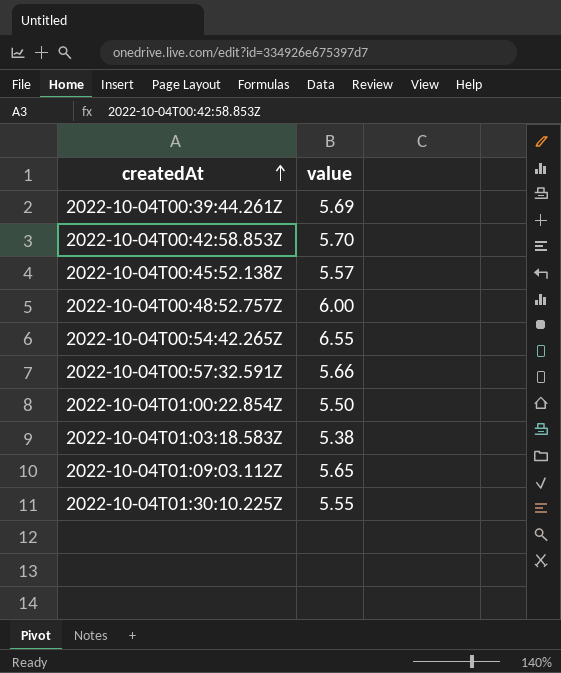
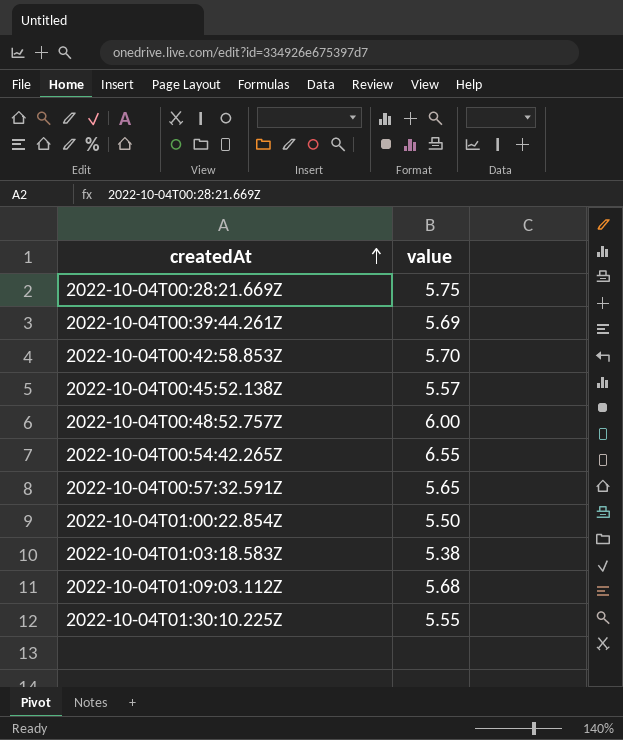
row 2022-10-04T00:28:21.669Z: none -> 5.75
2022-10-04T00:57:32.591Z | value: 5.66 -> 5.65
2022-10-04T01:09:03.112Z | value: 5.65 -> 5.68

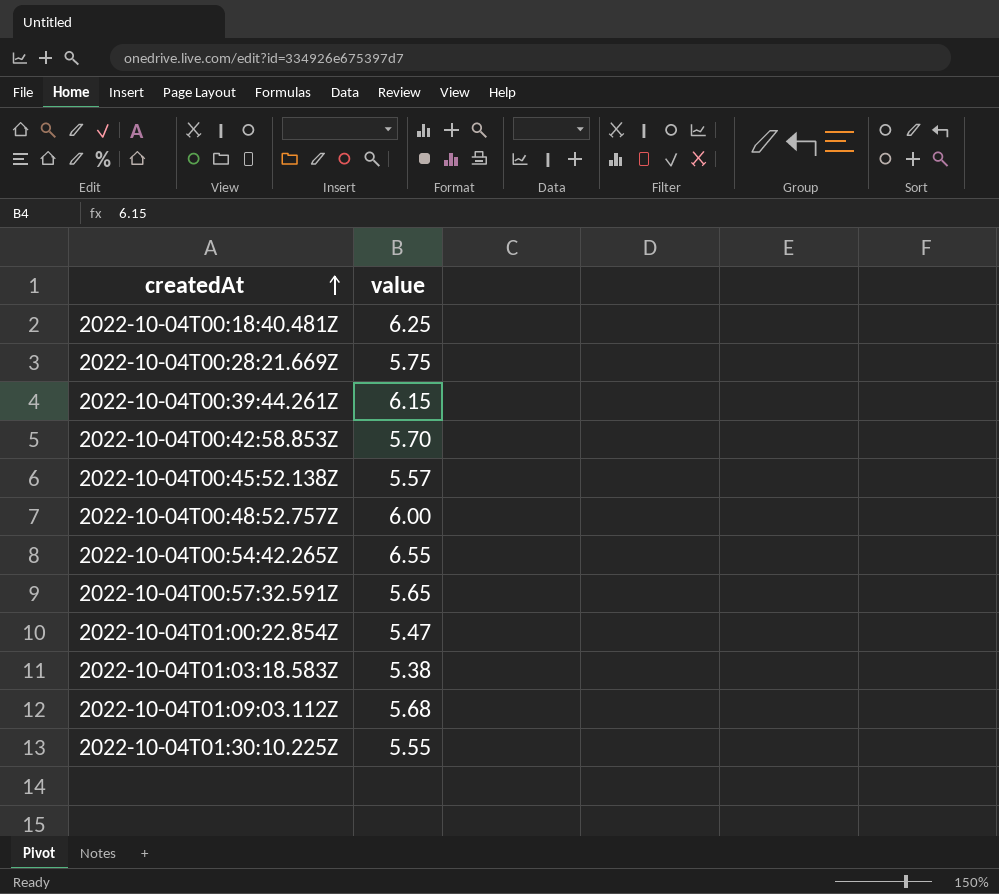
row 2022-10-04T00:18:40.481Z: none -> 6.25
2022-10-04T00:39:44.261Z | value: 5.69 -> 6.15
2022-10-04T01:00:22.854Z | value: 5.50 -> 5.47

